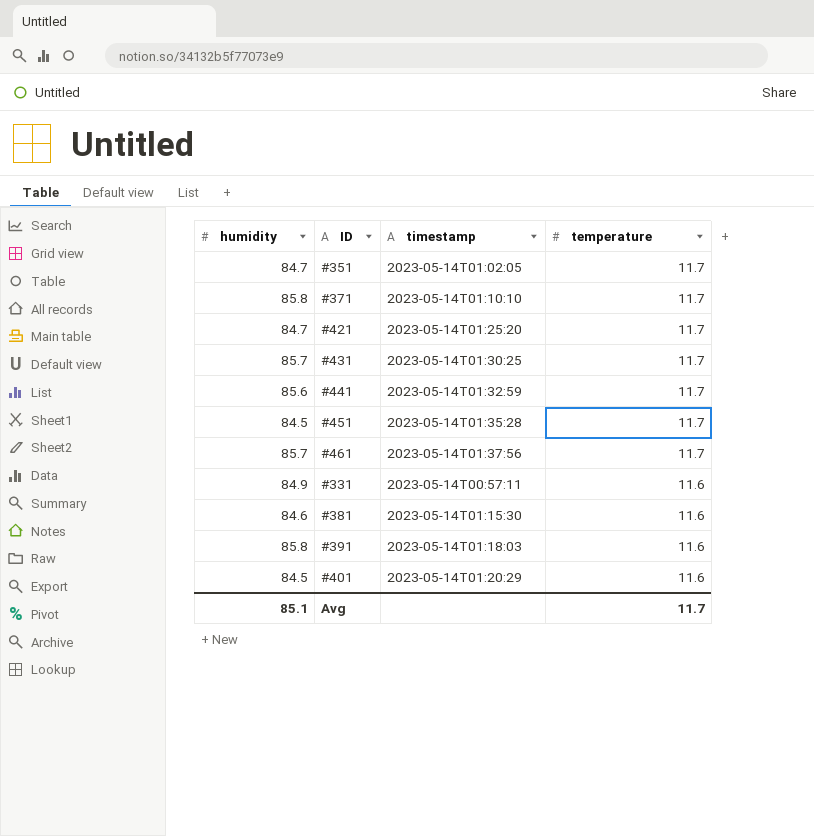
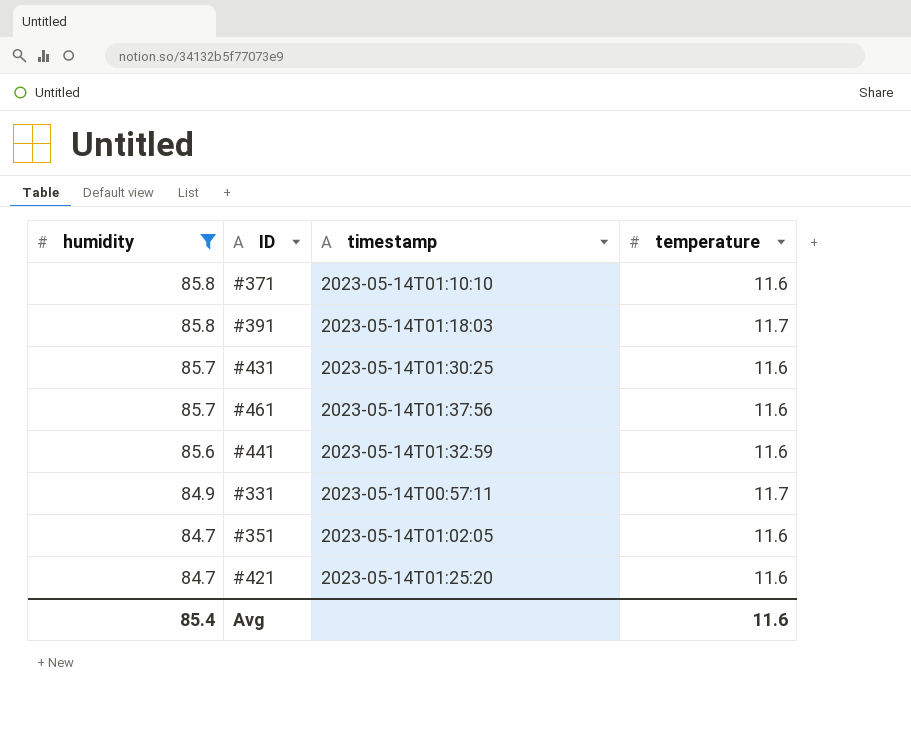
filter: none -> humidity >= 84.7
row order: temperature descending -> humidity descending
#371 | temperature: 11.7 -> 11.6
#391 | temperature: 11.6 -> 11.7
#431 | temperature: 11.7 -> 11.6
#461 | temperature: 11.7 -> 11.6
#441 | temperature: 11.7 -> 11.6
#331 | temperature: 11.6 -> 11.7
#351 | temperature: 11.7 -> 11.6
#421 | temperature: 11.7 -> 11.6
Avg | humidity: 85.1 -> 85.4
Avg | temperature: 11.7 -> 11.6

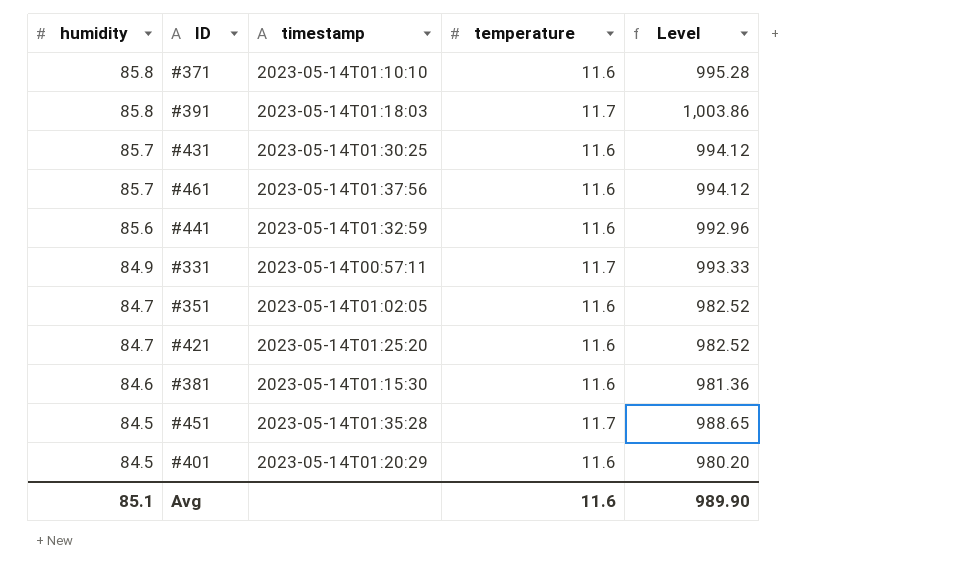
filter: humidity >= 84.7 -> none
column Level | formula: none -> [humidity] * [temperature]
Avg | humidity: 85.4 -> 85.1

